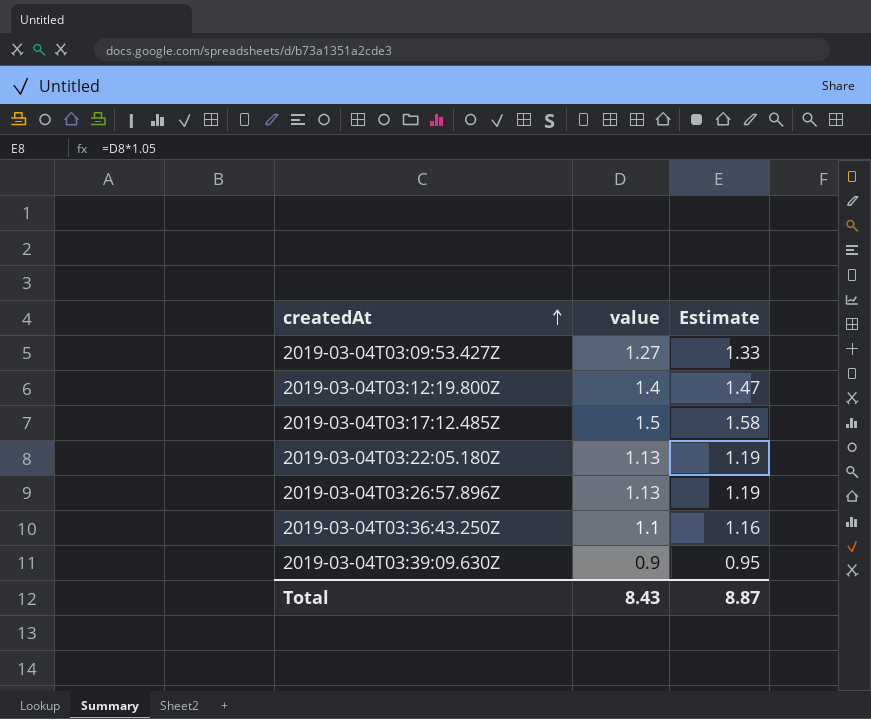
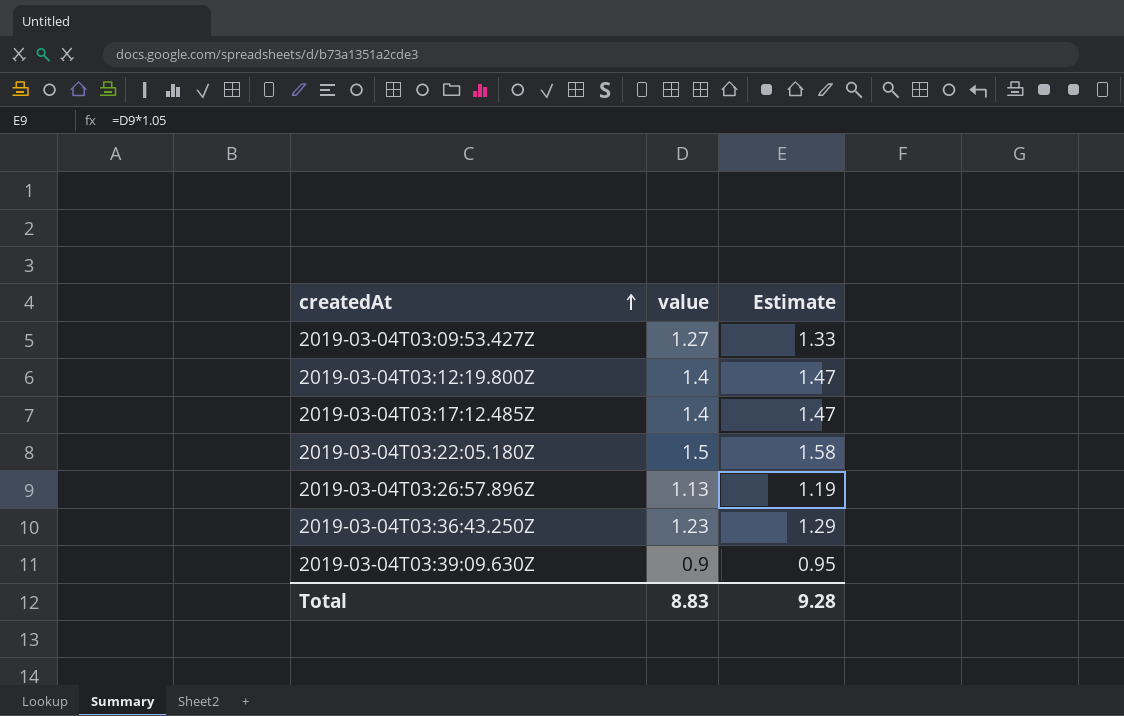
2019-03-04T03:17:12.485Z | value: 1.5 -> 1.4
2019-03-04T03:17:12.485Z | Estimate: 1.58 -> 1.47
2019-03-04T03:22:05.180Z | value: 1.13 -> 1.5
2019-03-04T03:22:05.180Z | Estimate: 1.19 -> 1.58
2019-03-04T03:36:43.250Z | value: 1.1 -> 1.23
2019-03-04T03:36:43.250Z | Estimate: 1.16 -> 1.29
Total | value: 8.43 -> 8.83
Total | Estimate: 8.87 -> 9.28

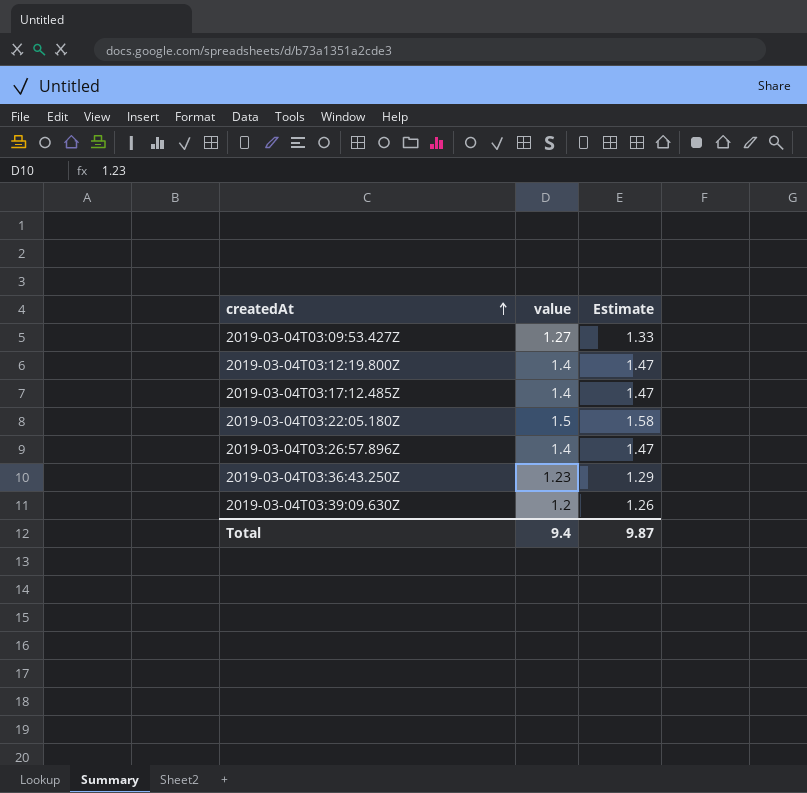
2019-03-04T03:26:57.896Z | value: 1.13 -> 1.4
2019-03-04T03:26:57.896Z | Estimate: 1.19 -> 1.47
2019-03-04T03:39:09.630Z | value: 0.9 -> 1.2
2019-03-04T03:39:09.630Z | Estimate: 0.95 -> 1.26
Total | value: 8.83 -> 9.4
Total | Estimate: 9.28 -> 9.87

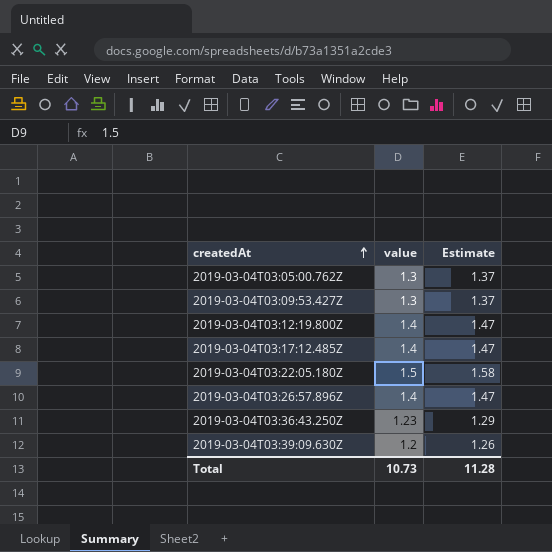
row 2019-03-04T03:05:00.762Z: none -> 1.3 | 1.37
2019-03-04T03:09:53.427Z | value: 1.27 -> 1.3
2019-03-04T03:09:53.427Z | Estimate: 1.33 -> 1.37
Total | value: 9.4 -> 10.73
Total | Estimate: 9.87 -> 11.28

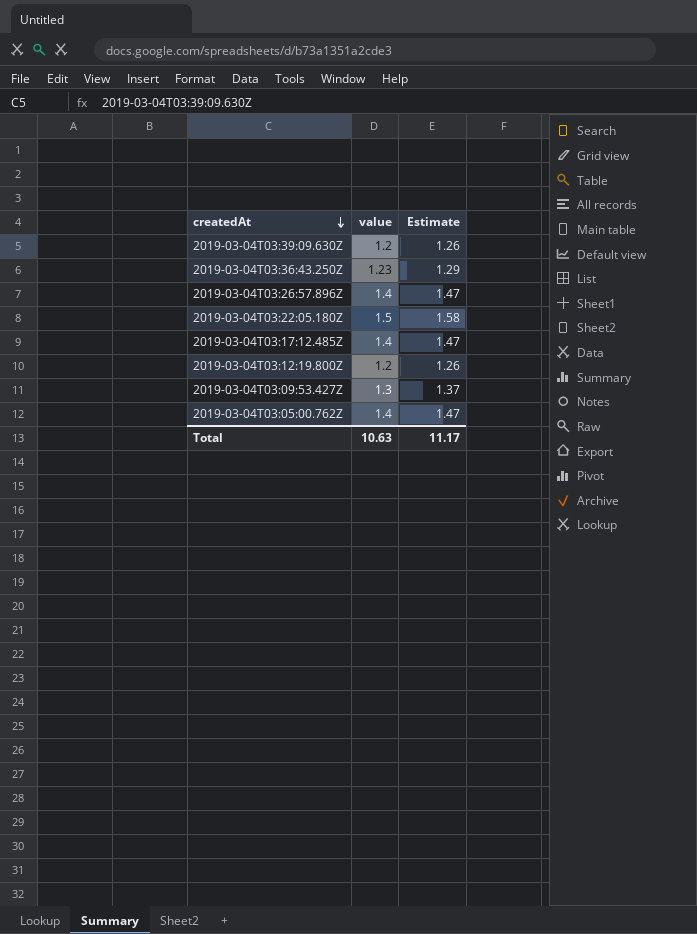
row order: createdAt ascending -> createdAt descending
2019-03-04T03:12:19.800Z | value: 1.4 -> 1.2
2019-03-04T03:12:19.800Z | Estimate: 1.47 -> 1.26
2019-03-04T03:05:00.762Z | value: 1.3 -> 1.4
2019-03-04T03:05:00.762Z | Estimate: 1.37 -> 1.47
Total | value: 10.73 -> 10.63
Total | Estimate: 11.28 -> 11.17

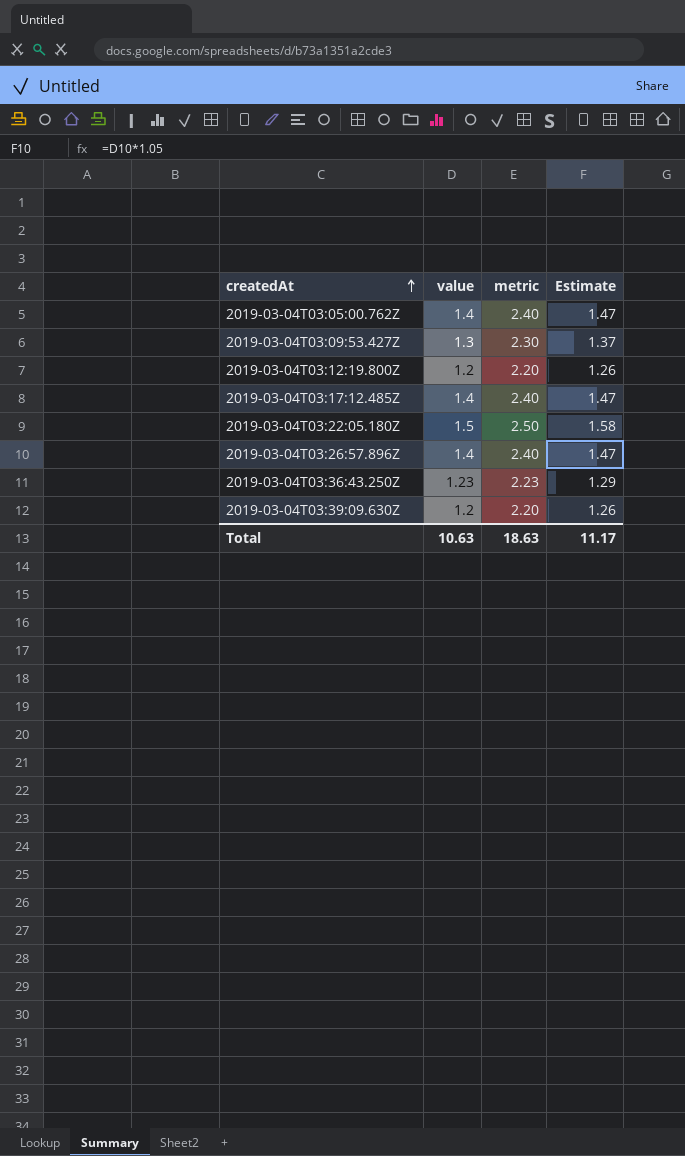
row order: createdAt descending -> createdAt ascending
column metric | formula: none -> [value] + 1

